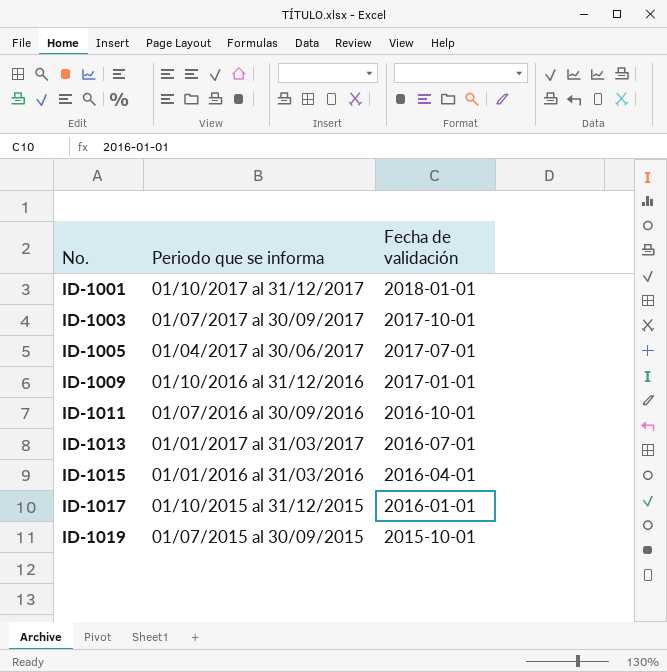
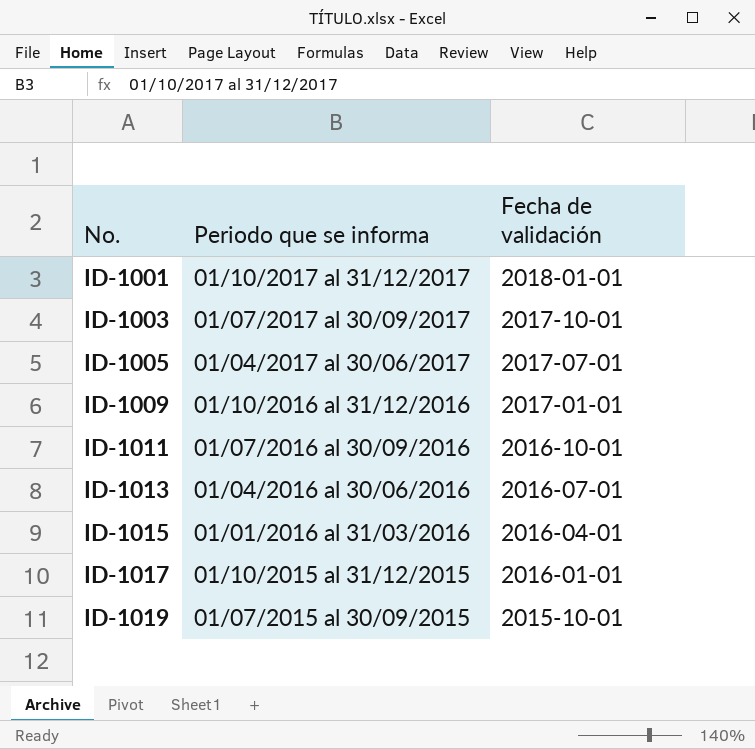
ID-1013 | Periodo que se informa: 01/01/2017 al 31/03/2017 -> 01/04/2016 al 30/06/2016

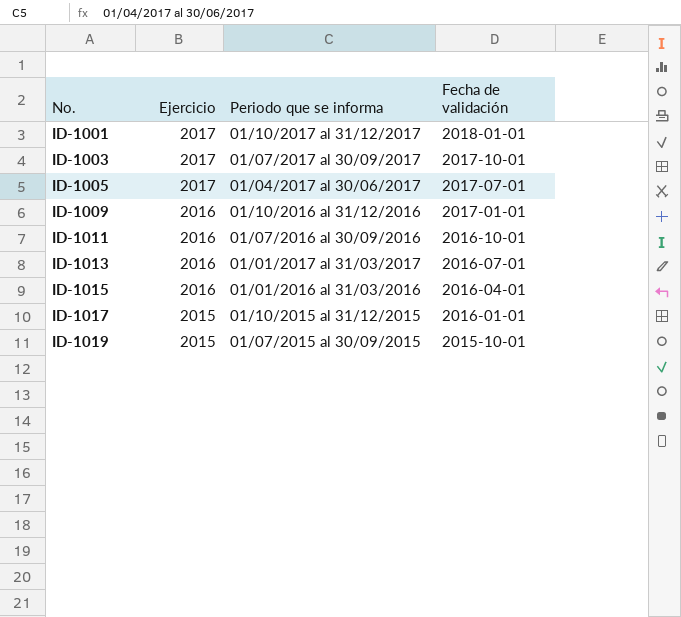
column Ejercicio | position: none -> 2
ID-1013 | Periodo que se informa: 01/04/2016 al 30/06/2016 -> 01/01/2017 al 31/03/2017

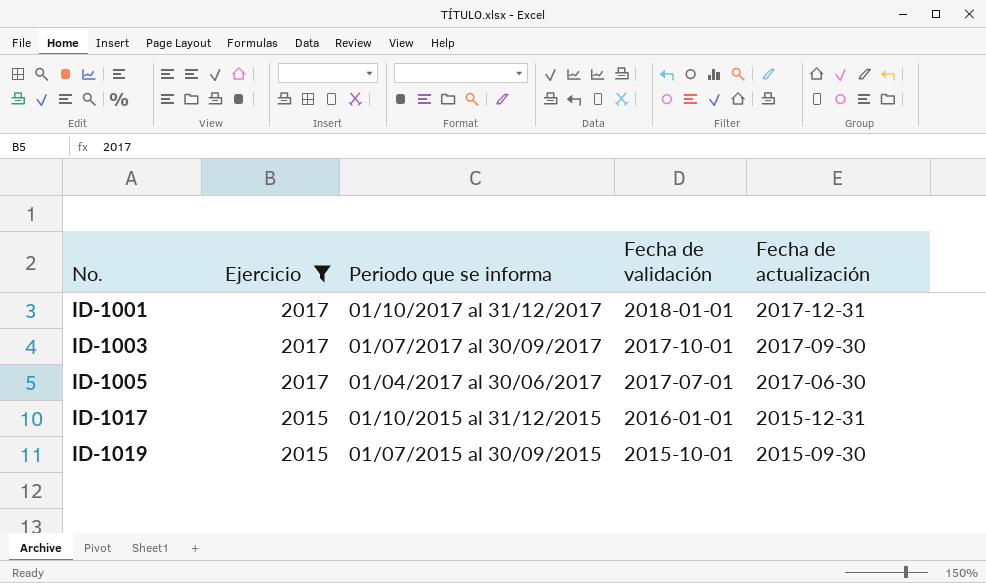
filter: none -> Ejercicio != 2016
column Fecha de actualización | position: none -> 5

